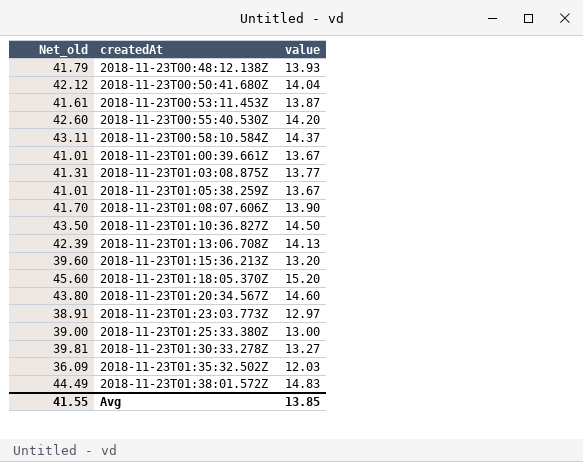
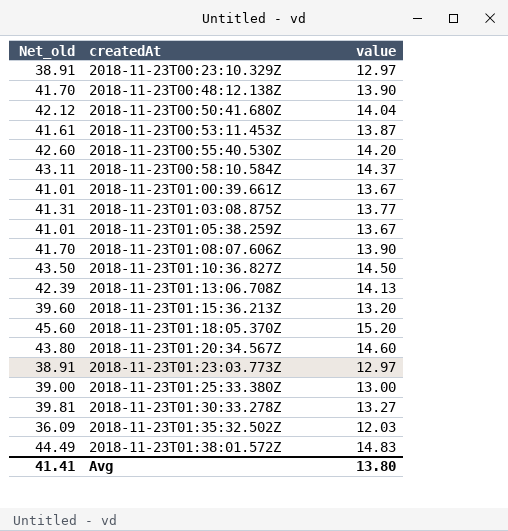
row 2018-11-23T00:23:10.329Z: none -> 38.91 | 12.97
2018-11-23T00:48:12.138Z | Net_old: 41.79 -> 41.70
2018-11-23T00:48:12.138Z | value: 13.93 -> 13.90
Avg | Net_old: 41.55 -> 41.41
Avg | value: 13.85 -> 13.80

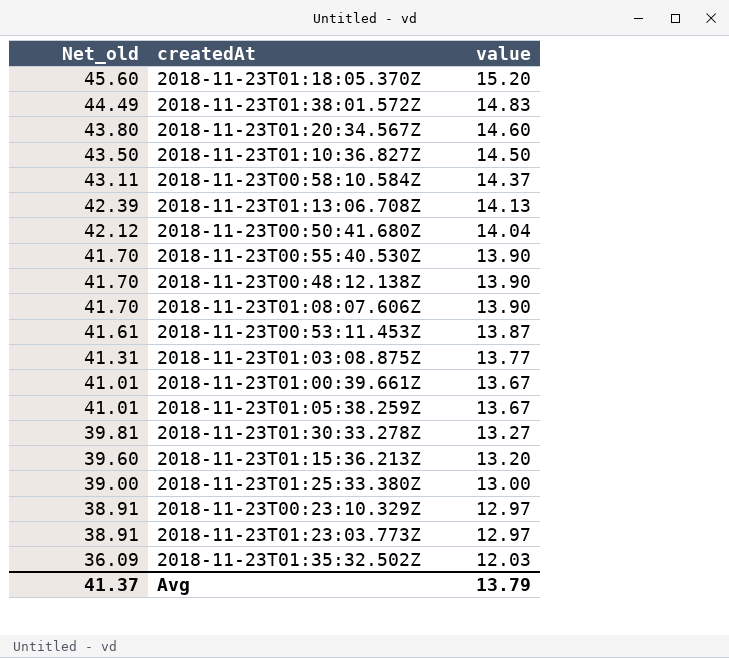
row order: createdAt ascending -> Net_old descending
2018-11-23T00:55:40.530Z | Net_old: 42.60 -> 41.70
2018-11-23T00:55:40.530Z | value: 14.20 -> 13.90
Avg | Net_old: 41.41 -> 41.37
Avg | value: 13.80 -> 13.79

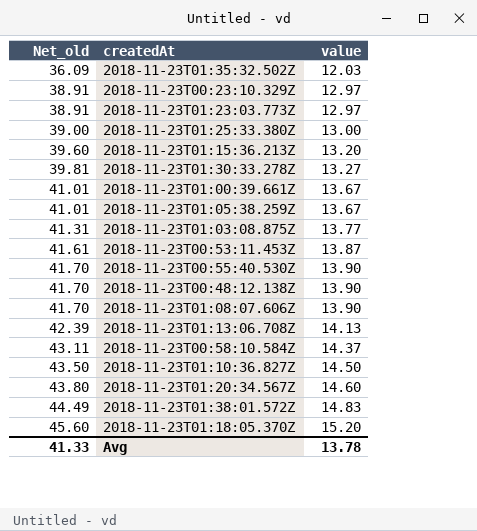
row order: Net_old descending -> Net_old ascending
row 2018-11-23T00:50:41.680Z: 42.12 | 14.04 -> none
Avg | Net_old: 41.37 -> 41.33
Avg | value: 13.79 -> 13.78

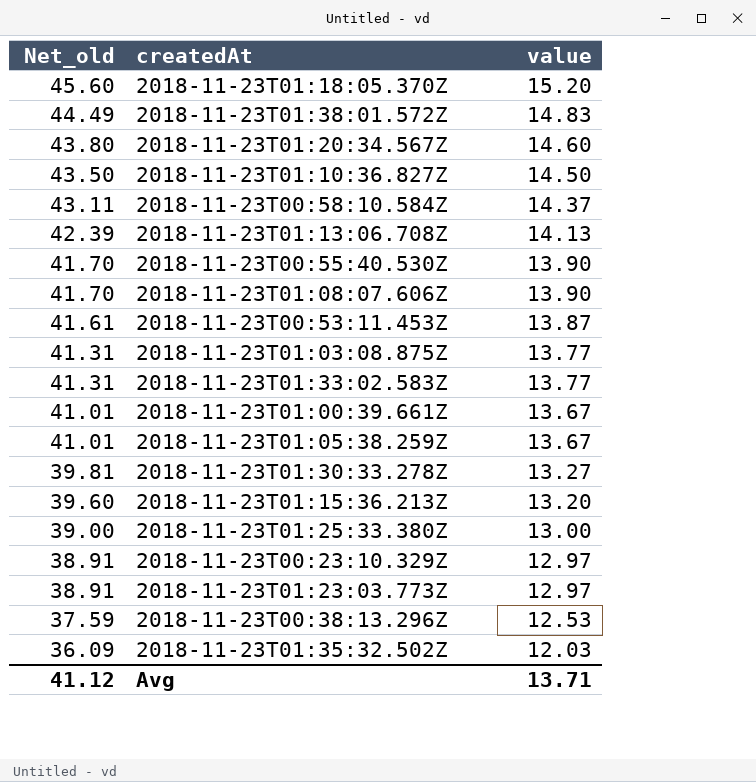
row order: Net_old ascending -> Net_old descending
row 2018-11-23T00:48:12.138Z: 41.70 | 13.90 -> none
row 2018-11-23T01:33:02.583Z: none -> 41.31 | 13.77
row 2018-11-23T00:38:13.296Z: none -> 37.59 | 12.53
Avg | Net_old: 41.33 -> 41.12
Avg | value: 13.78 -> 13.71

